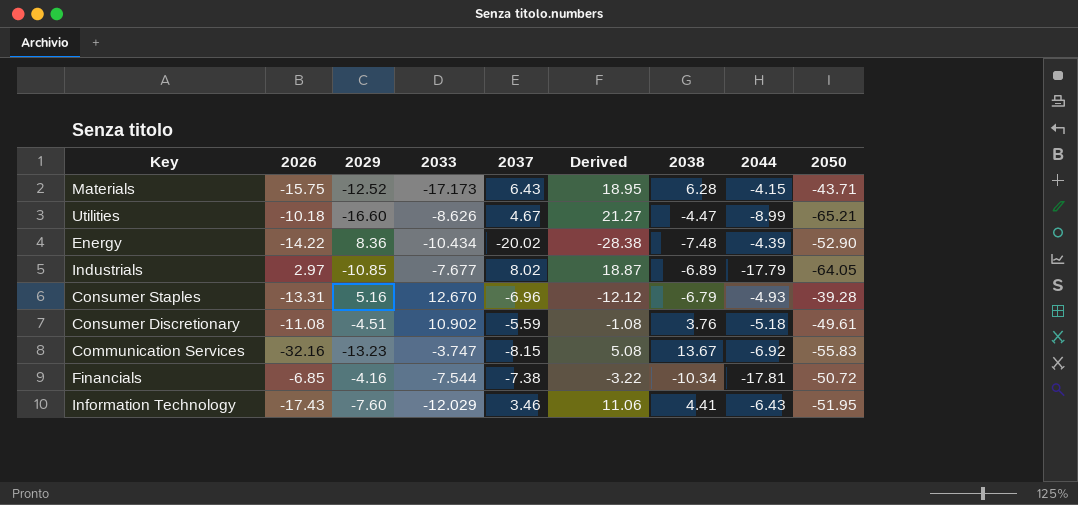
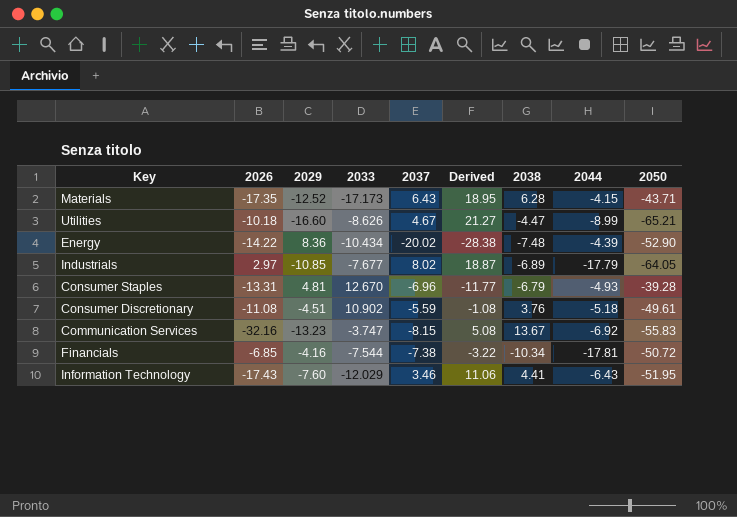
Materials | 2026: -15.75 -> -17.35
Consumer Staples | 2029: 5.16 -> 4.81
Consumer Staples | Derived: -12.12 -> -11.77

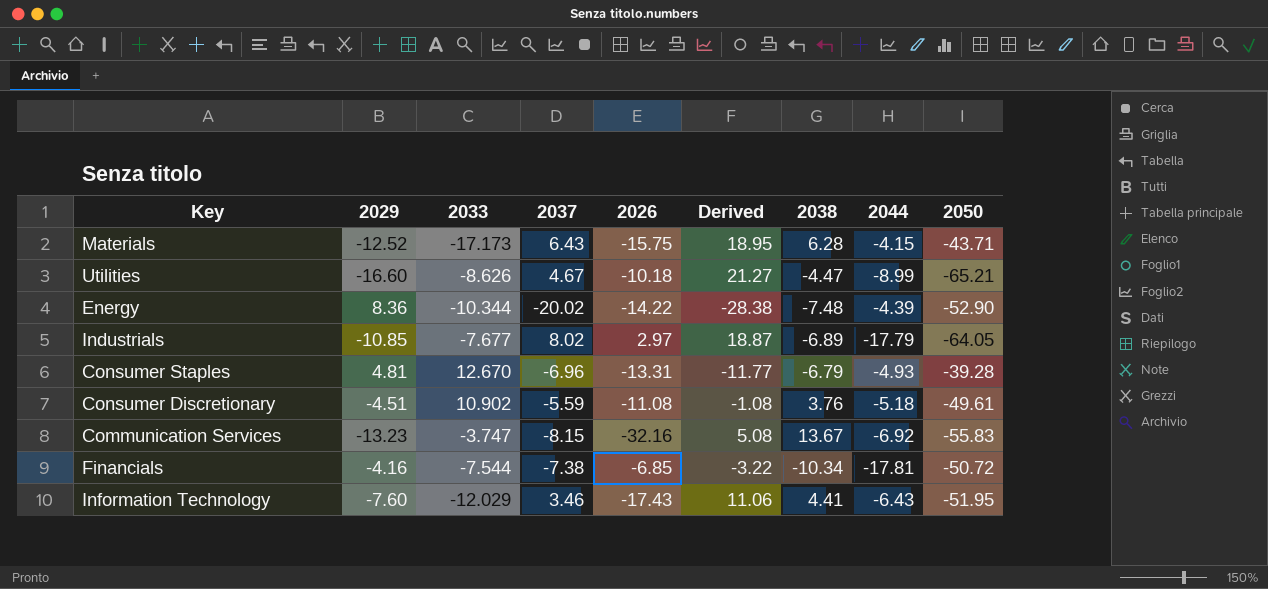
column 2026 | position: 2 -> 5
Materials | 2026: -17.35 -> -15.75
Energy | 2033: -10.434 -> -10.344

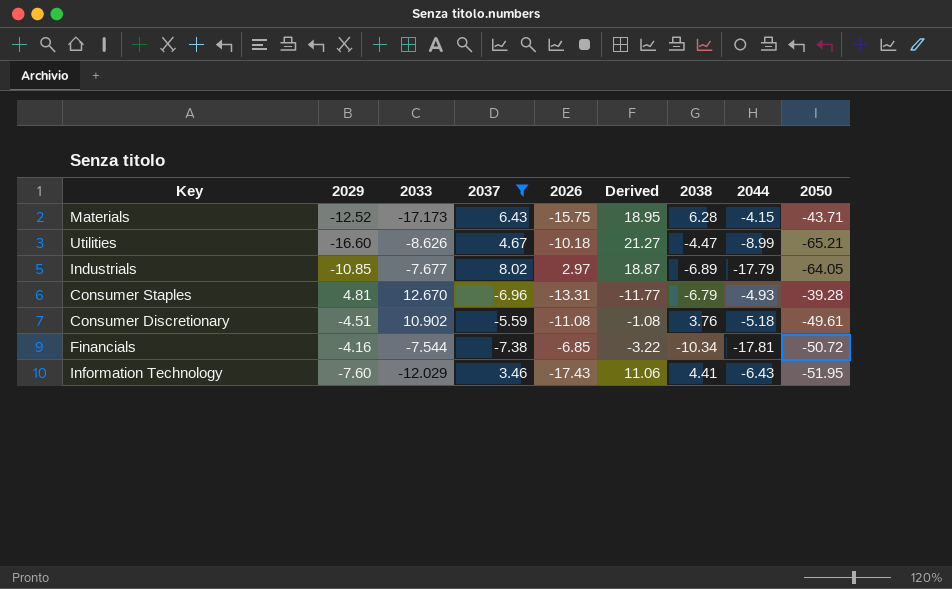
filter: none -> 2037 >= -7.38

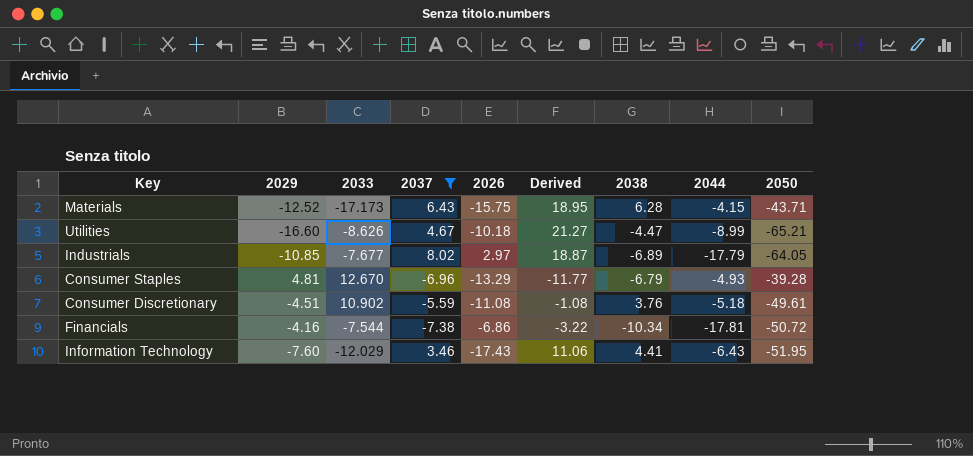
Consumer Staples | 2026: -13.31 -> -13.29
Financials | 2026: -6.85 -> -6.86

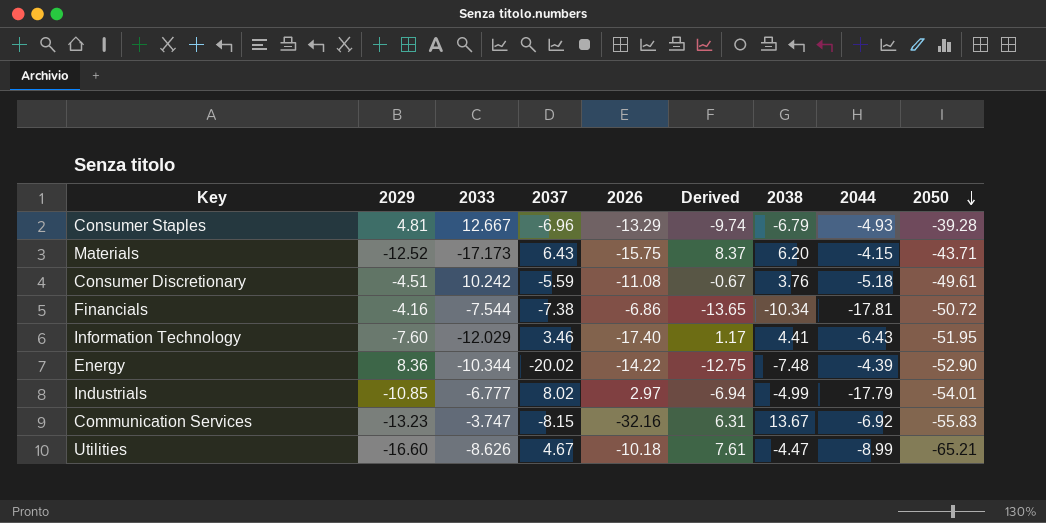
filter: 2037 >= -7.38 -> none
row order: none -> 2050 descending
column Derived | formula: [2037] - [2029] -> [2044] - [2029]
Consumer Staples | 2033: 12.670 -> 12.667
Materials | 2038: 6.28 -> 6.20
Consumer Discretionary | 2033: 10.902 -> 10.242
Information Technology | 2026: -17.43 -> -17.40
Industrials | 2033: -7.677 -> -6.777
Industrials | 2038: -6.89 -> -4.99
Industrials | 2050: -64.05 -> -54.01

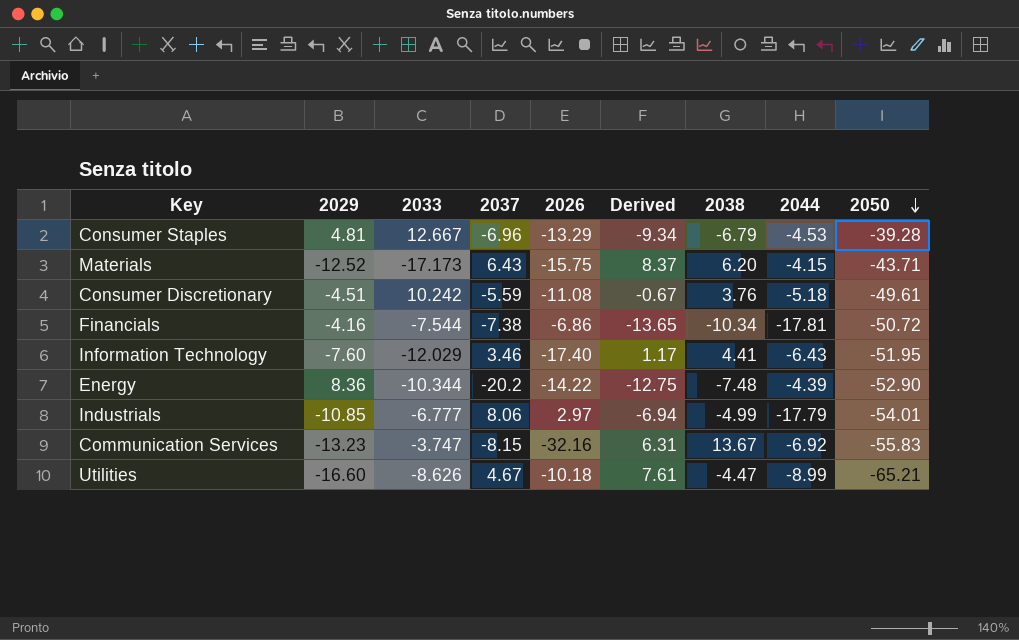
Consumer Staples | Derived: -9.74 -> -9.34
Consumer Staples | 2044: -4.93 -> -4.53
Energy | 2037: -20.02 -> -20.2
Industrials | 2037: 8.02 -> 8.06

